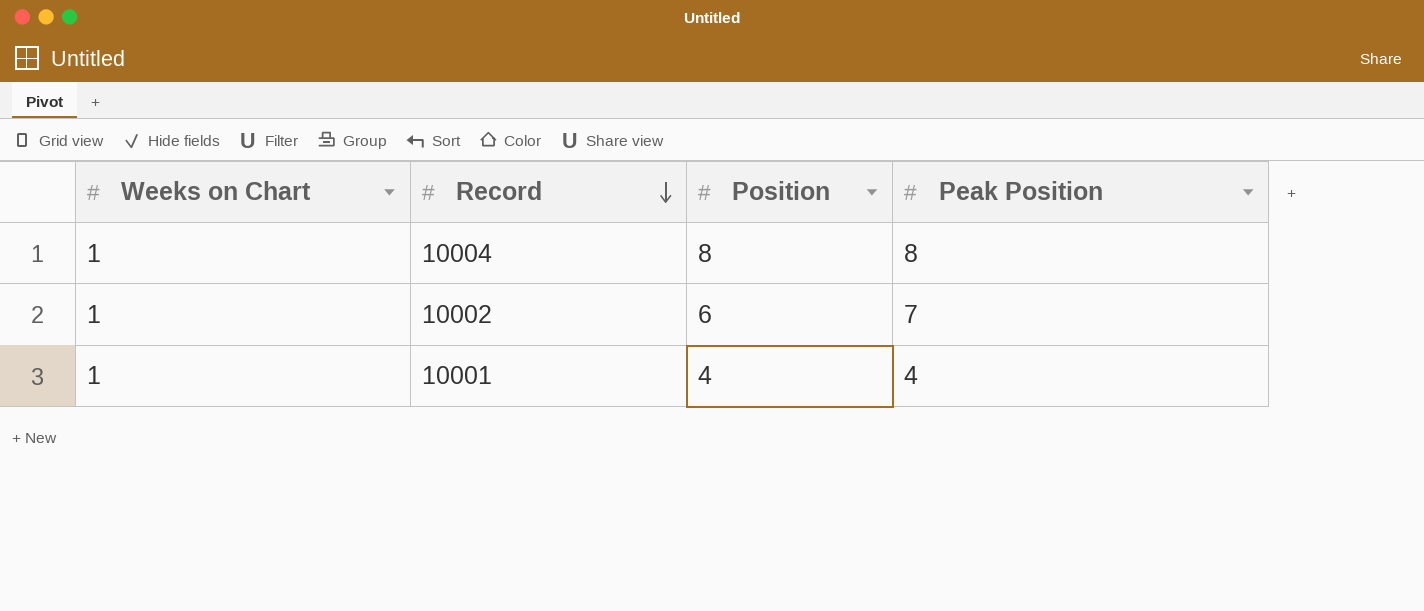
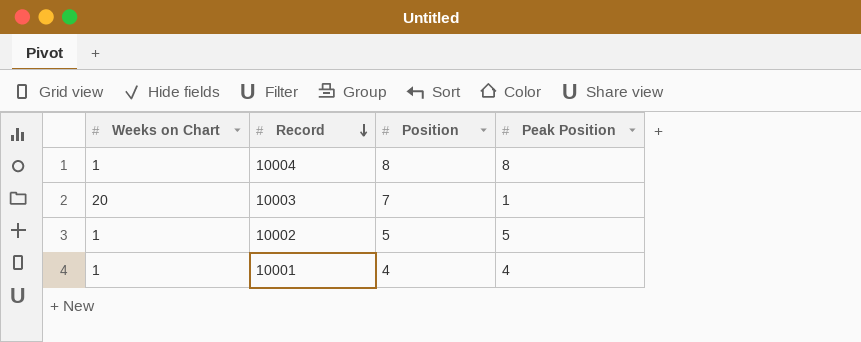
row 10003: none -> 20 | 7 | 1
10002 | Position: 6 -> 5
10002 | Peak Position: 7 -> 5

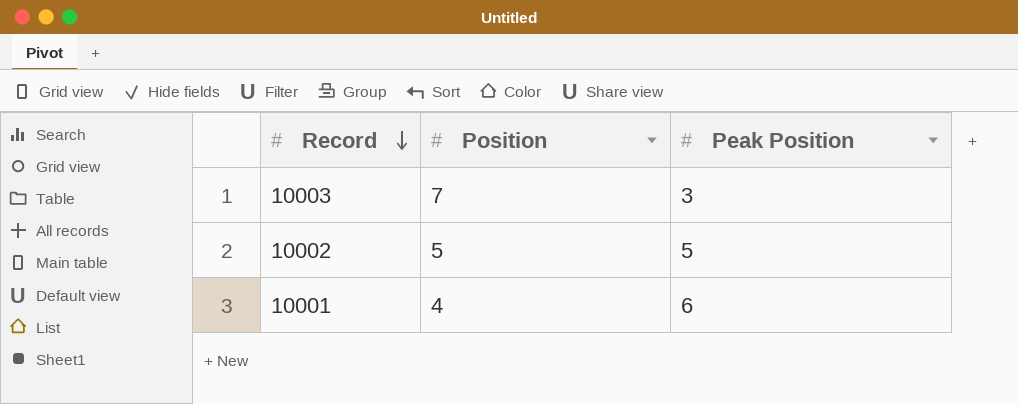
column Weeks on Chart | position: 1 -> none
row 10004: 1 | 8 | 8 -> none
10003 | Peak Position: 1 -> 3
10001 | Peak Position: 4 -> 6

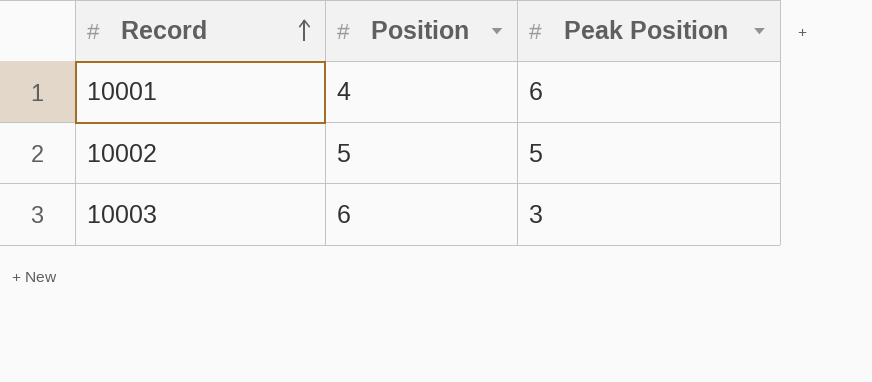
row order: Record descending -> Record ascending
10003 | Position: 7 -> 6

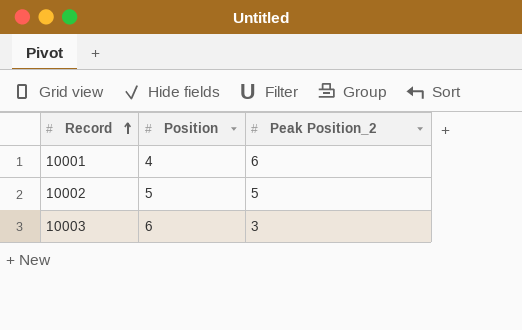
column name: Peak Position -> Peak Position_2

